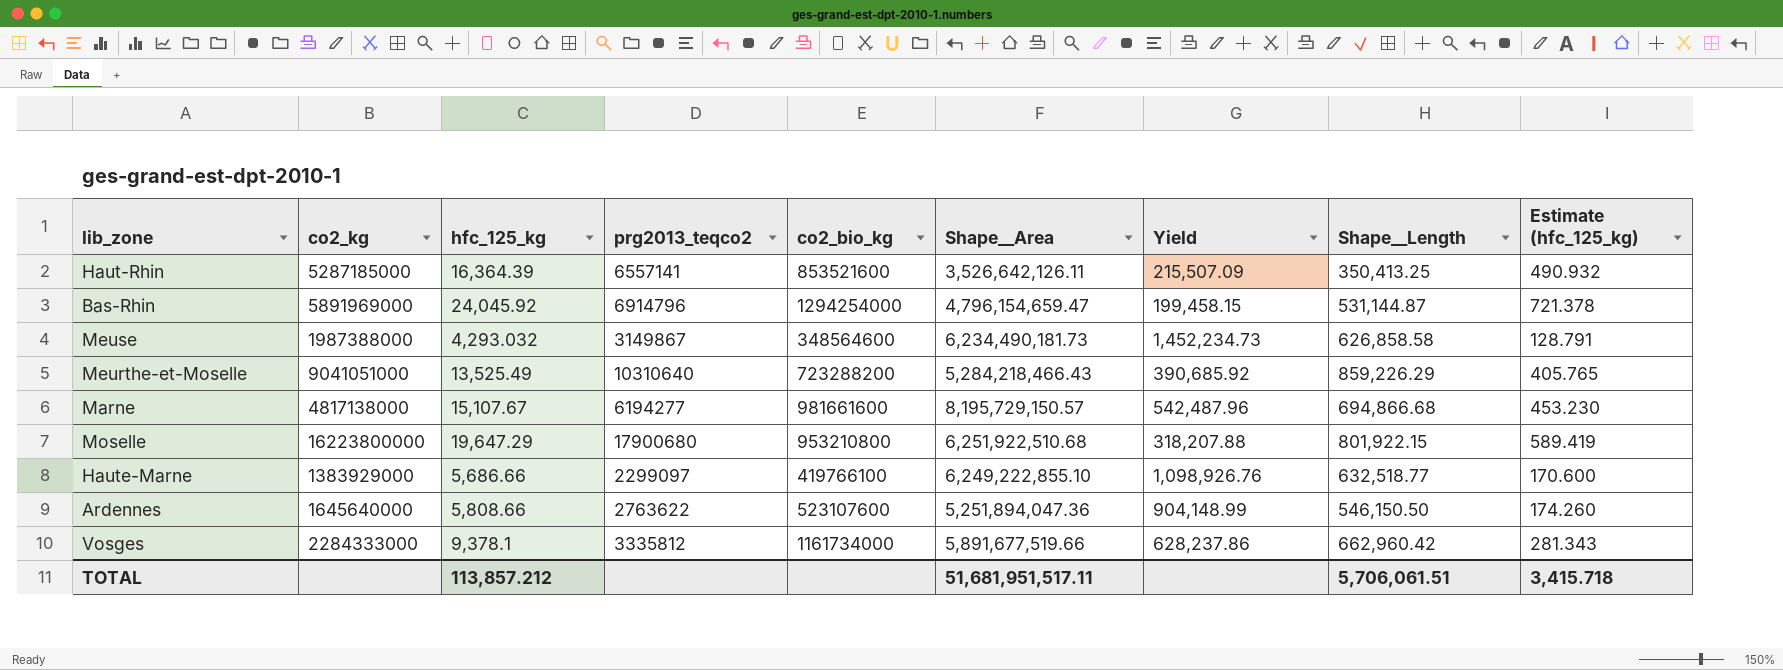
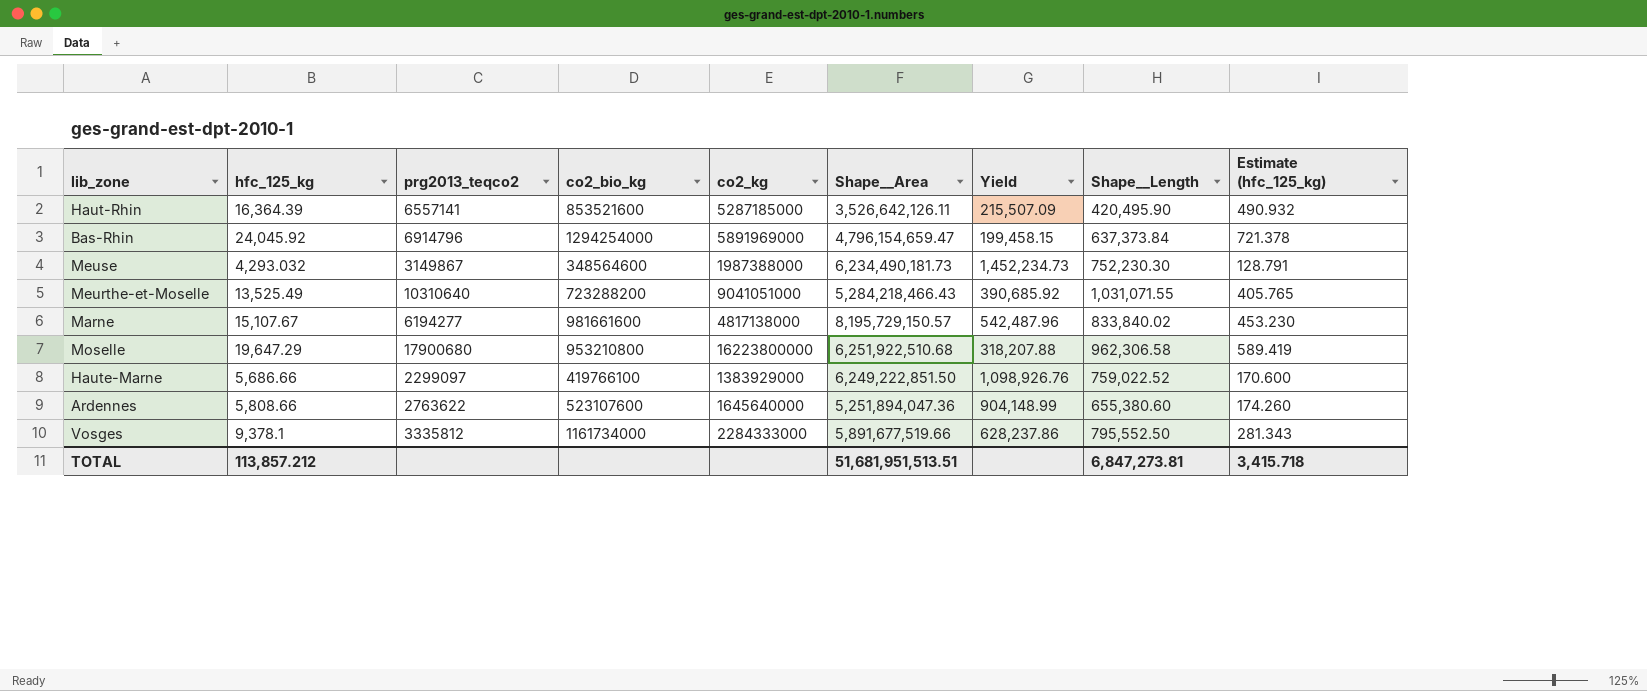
column co2_kg | position: 2 -> 5
Haut-Rhin | Shape__Length: 350,413.25 -> 420,495.90
Bas-Rhin | Shape__Length: 531,144.87 -> 637,373.84
Meuse | Shape__Length: 626,858.58 -> 752,230.30
Meurthe-et-Moselle | Shape__Length: 859,226.29 -> 1,031,071.55
Marne | Shape__Length: 694,866.68 -> 833,840.02
Moselle | Shape__Length: 801,922.15 -> 962,306.58
Haute-Marne | Shape__Area: 6,249,222,855.10 -> 6,249,222,851.50
Haute-Marne | Shape__Length: 632,518.77 -> 759,022.52
Ardennes | Shape__Length: 546,150.50 -> 655,380.60
Vosges | Shape__Length: 662,960.42 -> 795,552.50
TOTAL | Shape__Area: 51,681,951,517.11 -> 51,681,951,513.51
TOTAL | Shape__Length: 5,706,061.51 -> 6,847,273.81

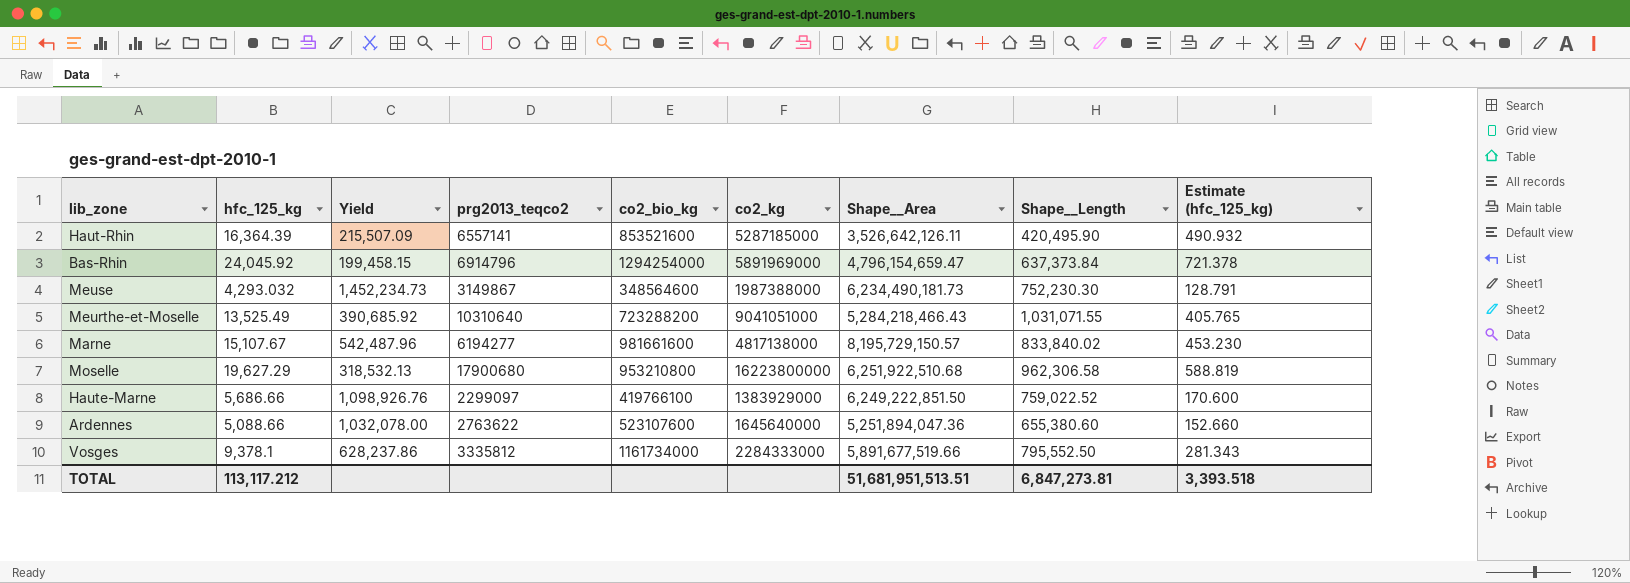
column Yield | position: 7 -> 3
Moselle | hfc_125_kg: 19,647.29 -> 19,627.29
Moselle | Yield: 318,207.88 -> 318,532.13
Moselle | Estimate (hfc_125_kg): 589.419 -> 588.819
Ardennes | hfc_125_kg: 5,808.66 -> 5,088.66
Ardennes | Yield: 904,148.99 -> 1,032,078.00
Ardennes | Estimate (hfc_125_kg): 174.260 -> 152.660
TOTAL | hfc_125_kg: 113,857.212 -> 113,117.212
TOTAL | Estimate (hfc_125_kg): 3,415.718 -> 3,393.518

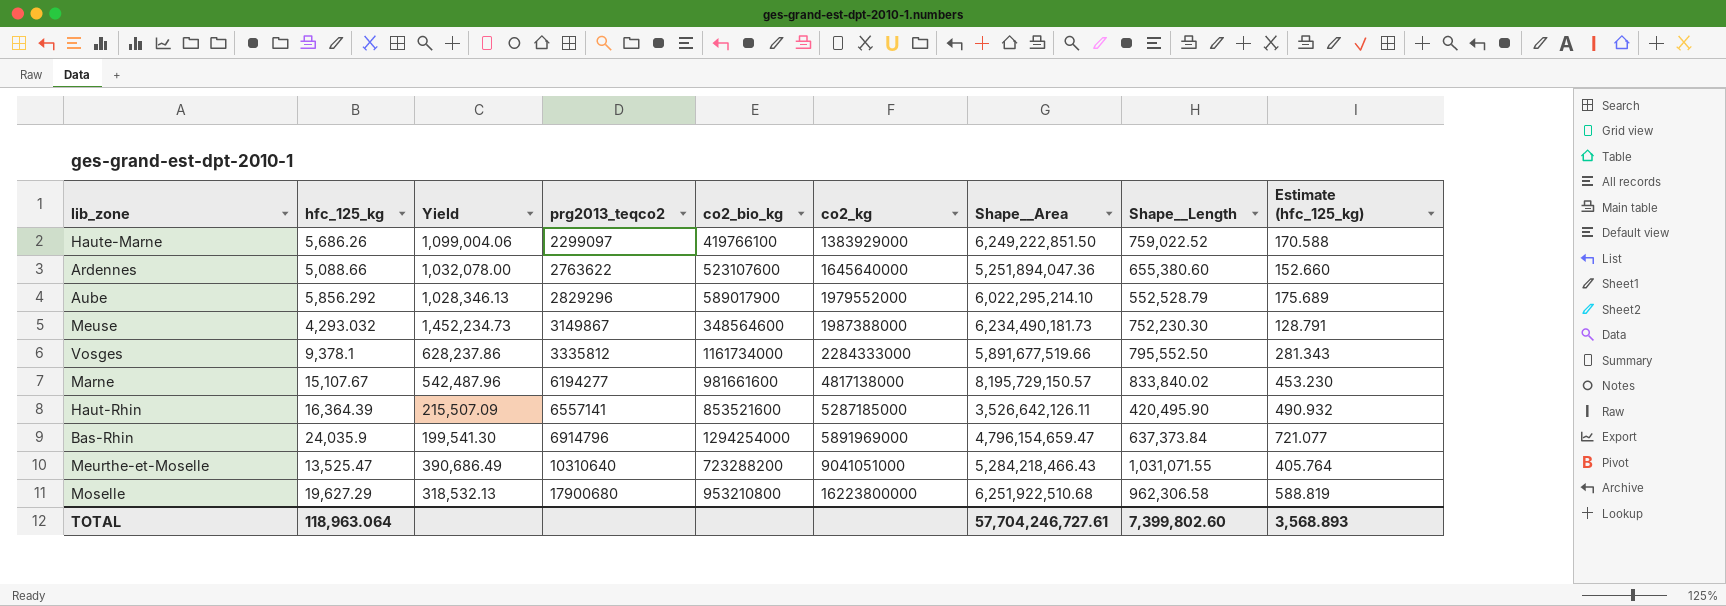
row order: none -> prg2013_teqco2 ascending
Haute-Marne | hfc_125_kg: 5,686.66 -> 5,686.26
Haute-Marne | Yield: 1,098,926.76 -> 1,099,004.06
Haute-Marne | Estimate (hfc_125_kg): 170.600 -> 170.588
row Aube: none -> 5,856.292 | 1,028,346.13 | 2829296 | 589017900 | 1979552000 | 6,022,295,214.10 | 552,528.79 | 175.689
Bas-Rhin | hfc_125_kg: 24,045.92 -> 24,035.9
Bas-Rhin | Yield: 199,458.15 -> 199,541.30
Bas-Rhin | Estimate (hfc_125_kg): 721.378 -> 721.077
Meurthe-et-Moselle | hfc_125_kg: 13,525.49 -> 13,525.47
Meurthe-et-Moselle | Yield: 390,685.92 -> 390,686.49
Meurthe-et-Moselle | Estimate (hfc_125_kg): 405.765 -> 405.764
TOTAL | hfc_125_kg: 113,117.212 -> 118,963.064
TOTAL | Shape__Area: 51,681,951,513.51 -> 57,704,246,727.61
TOTAL | Shape__Length: 6,847,273.81 -> 7,399,802.60
TOTAL | Estimate (hfc_125_kg): 3,393.518 -> 3,568.893

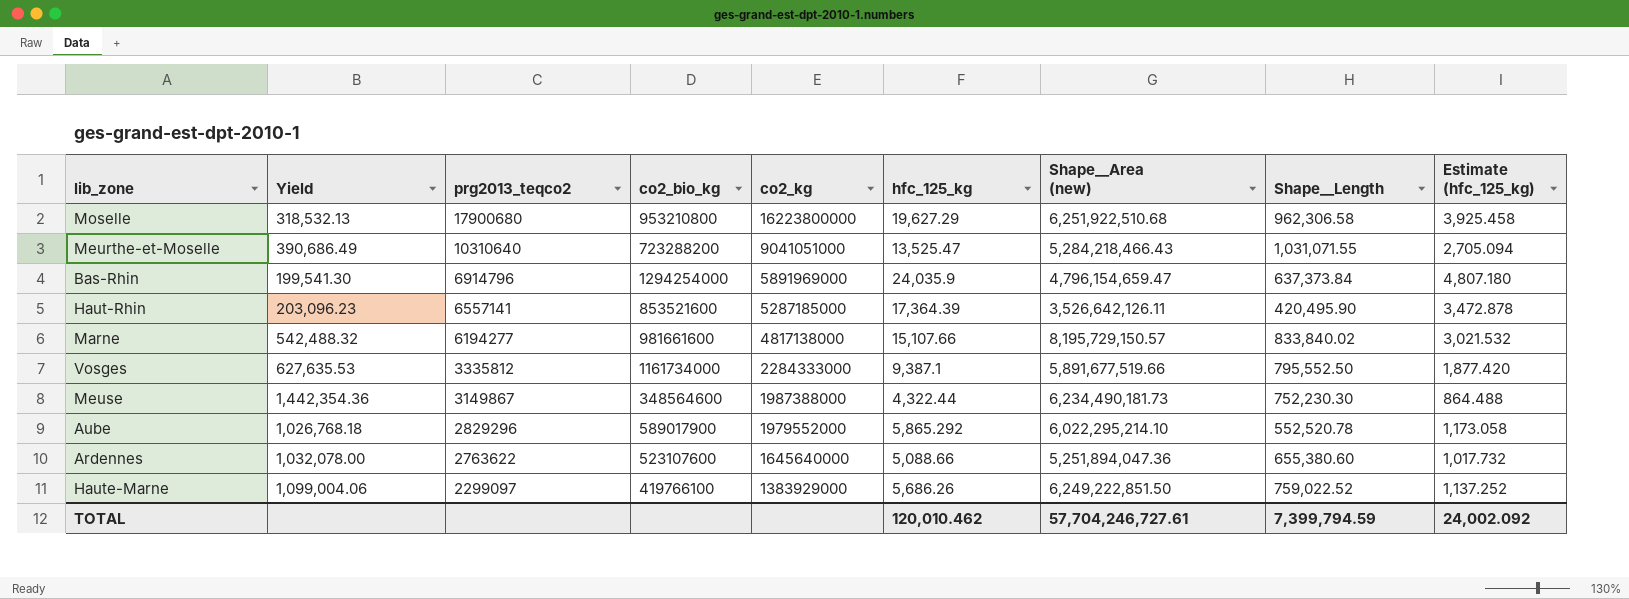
row order: prg2013_teqco2 ascending -> prg2013_teqco2 descending
column hfc_125_kg | position: 2 -> 6
column name: Shape__Area -> Shape__Area (new)
column Estimate (hfc_125_kg) | formula: [hfc_125_kg] * 0.03 -> [hfc_125_kg] * 0.2
Haut-Rhin | Yield: 215,507.09 -> 203,096.23
Haut-Rhin | hfc_125_kg: 16,364.39 -> 17,364.39
Marne | Yield: 542,487.96 -> 542,488.32
Marne | hfc_125_kg: 15,107.67 -> 15,107.66
Vosges | Yield: 628,237.86 -> 627,635.53
Vosges | hfc_125_kg: 9,378.1 -> 9,387.1
Meuse | Yield: 1,452,234.73 -> 1,442,354.36
Meuse | hfc_125_kg: 4,293.032 -> 4,322.44
Aube | Yield: 1,028,346.13 -> 1,026,768.18
Aube | hfc_125_kg: 5,856.292 -> 5,865.292
Aube | Shape__Length: 552,528.79 -> 552,520.78
TOTAL | hfc_125_kg: 118,963.064 -> 120,010.462
TOTAL | Shape__Length: 7,399,802.60 -> 7,399,794.59
TOTAL | Estimate (hfc_125_kg): 3,568.893 -> 24,002.092

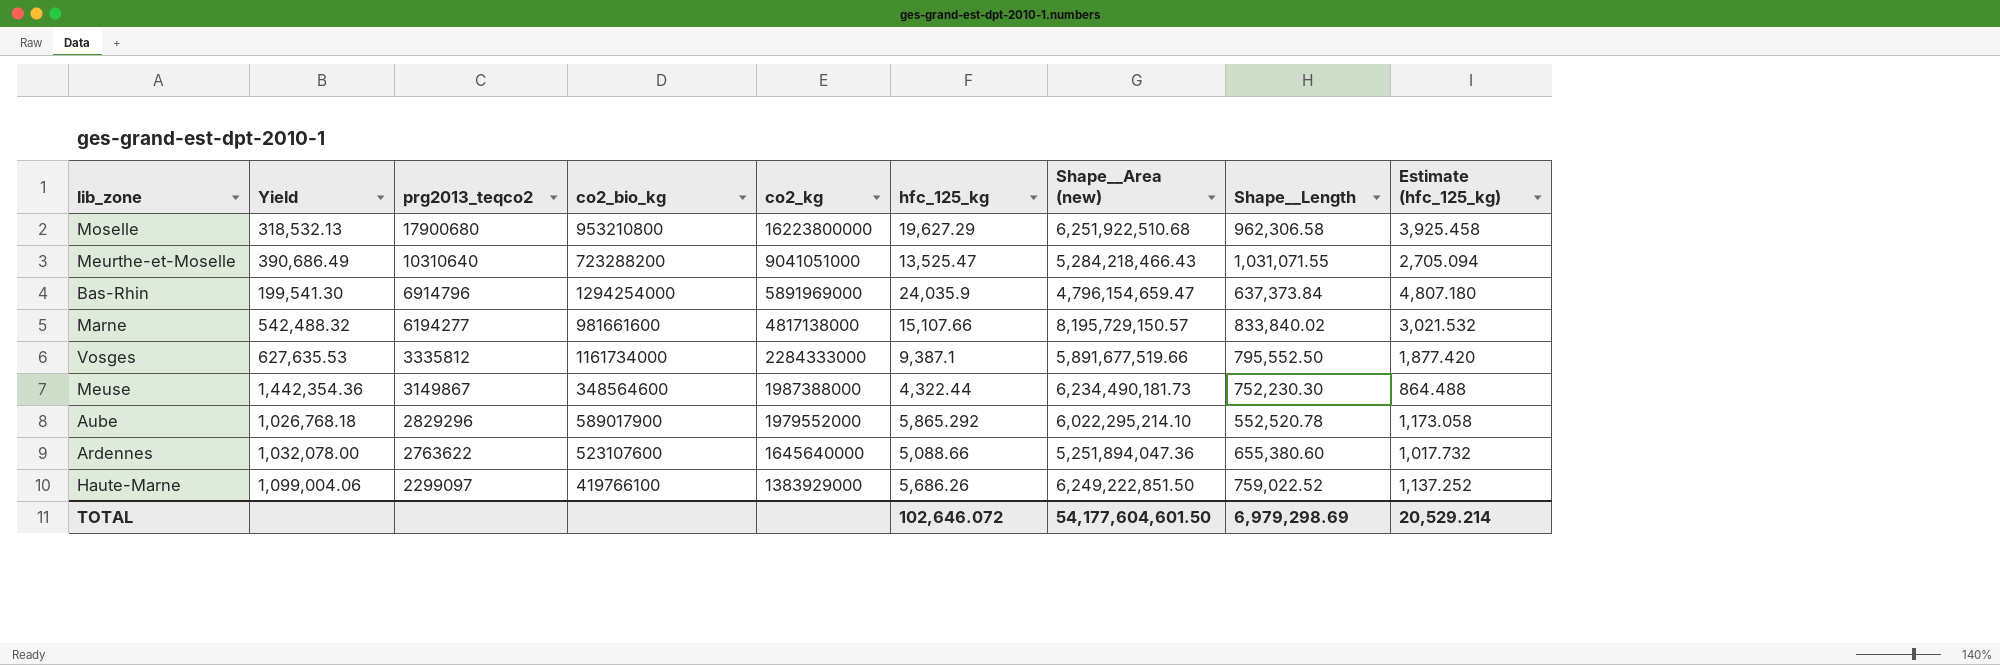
row Haut-Rhin: 203,096.23 | 6557141 | 853521600 | 5287185000 | 17,364.39 | 3,526,642,126.11 | 420,495.90 | 3,472.878 -> none
TOTAL | hfc_125_kg: 120,010.462 -> 102,646.072
TOTAL | Shape__Area (new): 57,704,246,727.61 -> 54,177,604,601.50
TOTAL | Shape__Length: 7,399,794.59 -> 6,979,298.69
TOTAL | Estimate (hfc_125_kg): 24,002.092 -> 20,529.214

